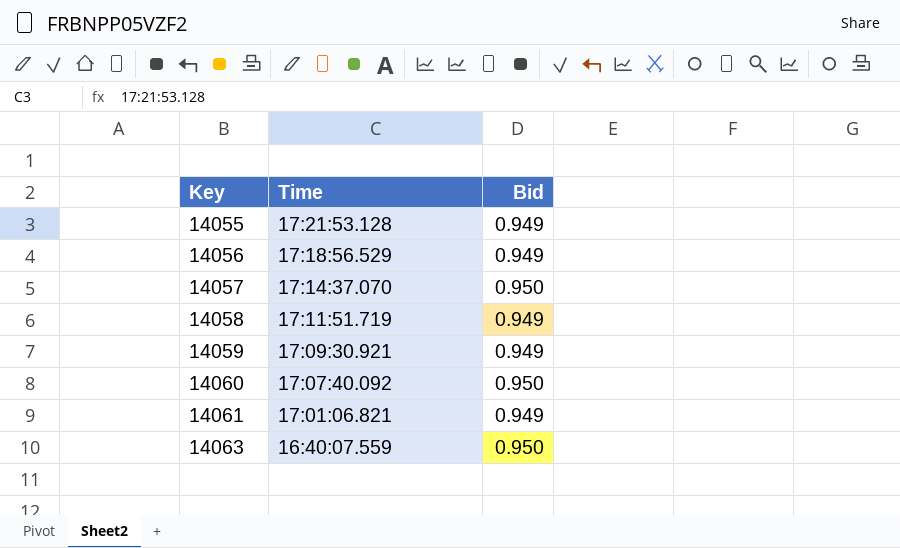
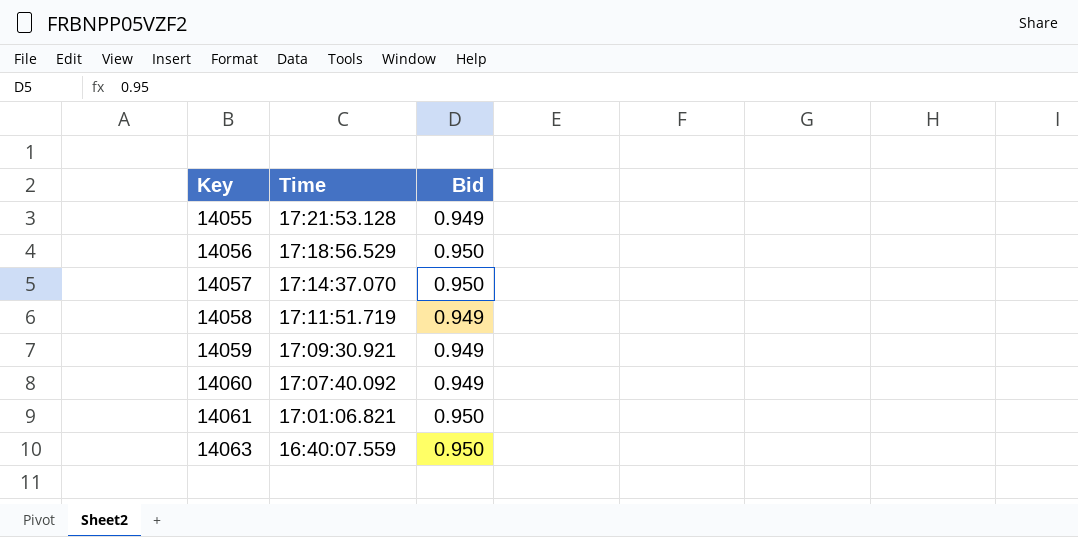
14056 | Bid: 0.949 -> 0.950
14060 | Bid: 0.950 -> 0.949
14061 | Bid: 0.949 -> 0.950

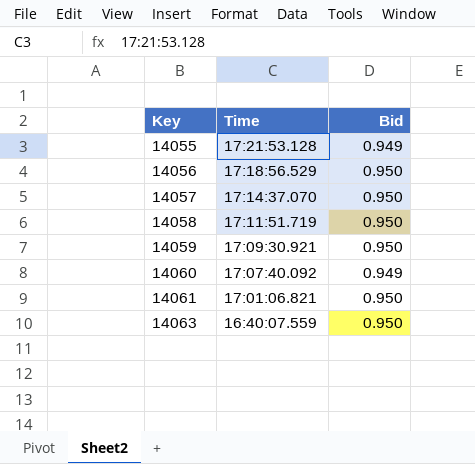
14058 | Bid: 0.949 -> 0.950
14059 | Bid: 0.949 -> 0.950

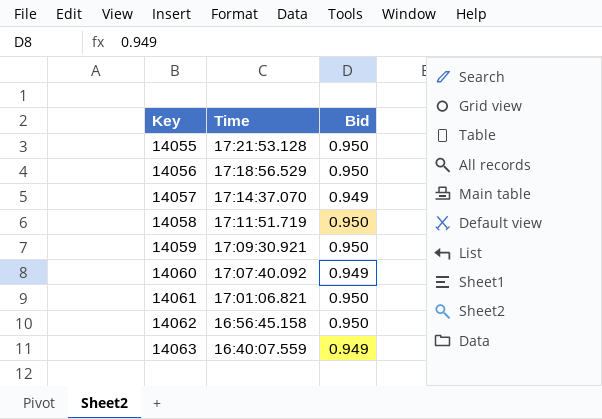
14055 | Bid: 0.949 -> 0.950
14057 | Bid: 0.950 -> 0.949
row 14062: none -> 16:56:45.158 | 0.950
14063 | Bid: 0.950 -> 0.949

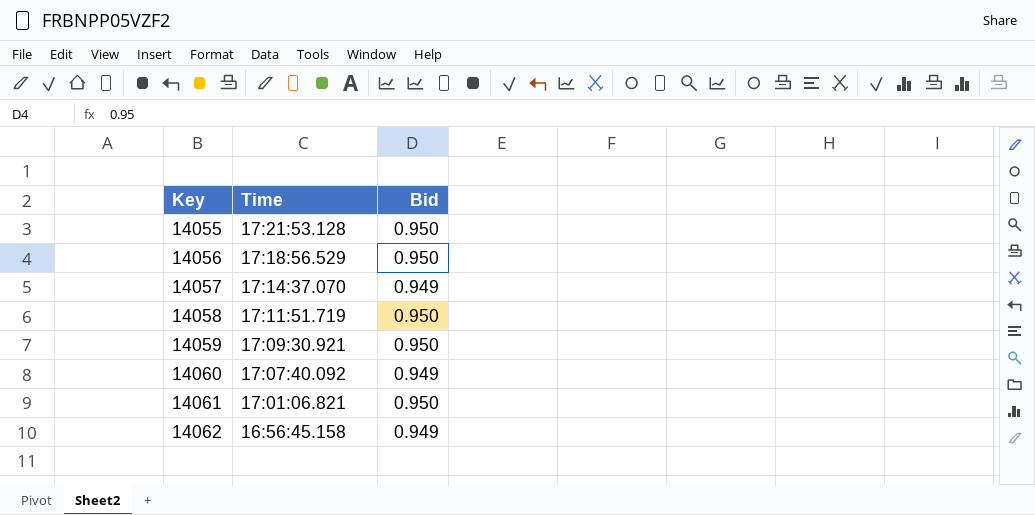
row 14063: 16:40:07.559 | 0.949 -> none
14062 | Bid: 0.950 -> 0.949

